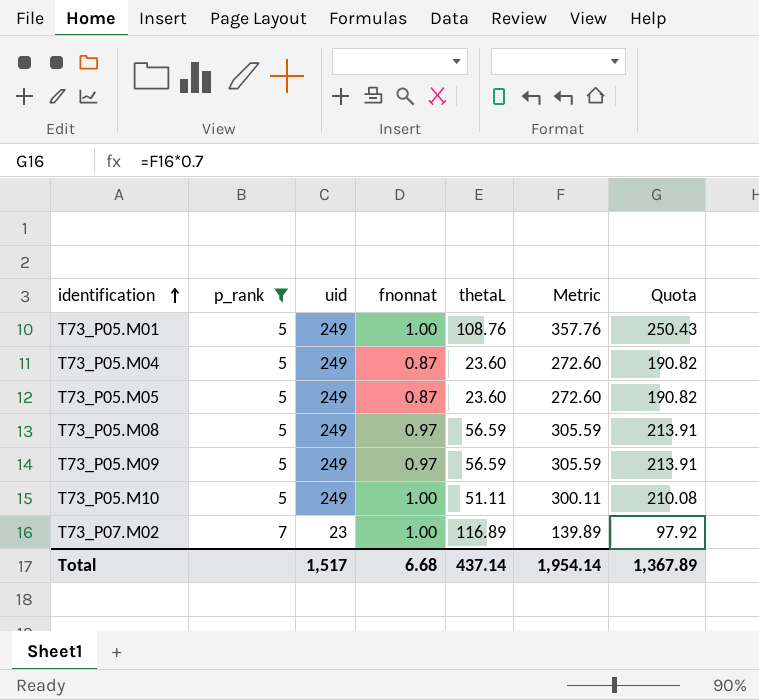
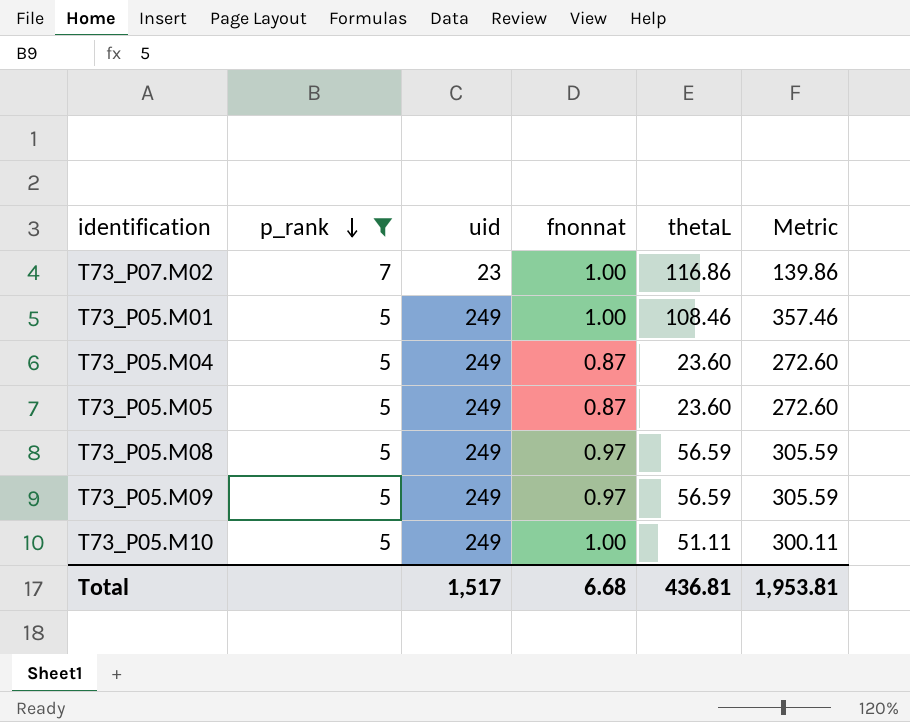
row order: identification ascending -> p_rank descending
column Quota | formula: [Metric] * 0.7 -> none
T73_P07.M02 | thetaL: 116.89 -> 116.86
T73_P07.M02 | Metric: 139.89 -> 139.86
T73_P05.M01 | thetaL: 108.76 -> 108.46
T73_P05.M01 | Metric: 357.76 -> 357.46
Total | thetaL: 437.14 -> 436.81
Total | Metric: 1,954.14 -> 1,953.81

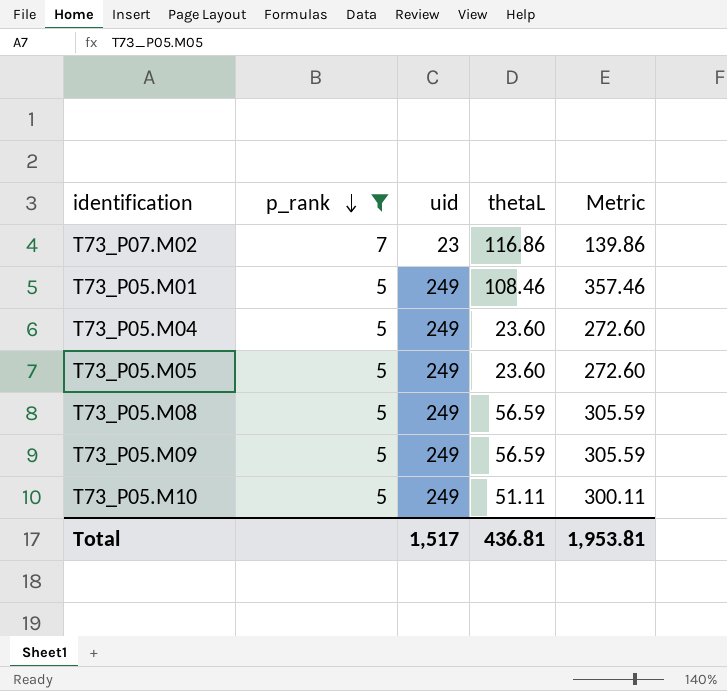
column fnonnat | position: 4 -> none

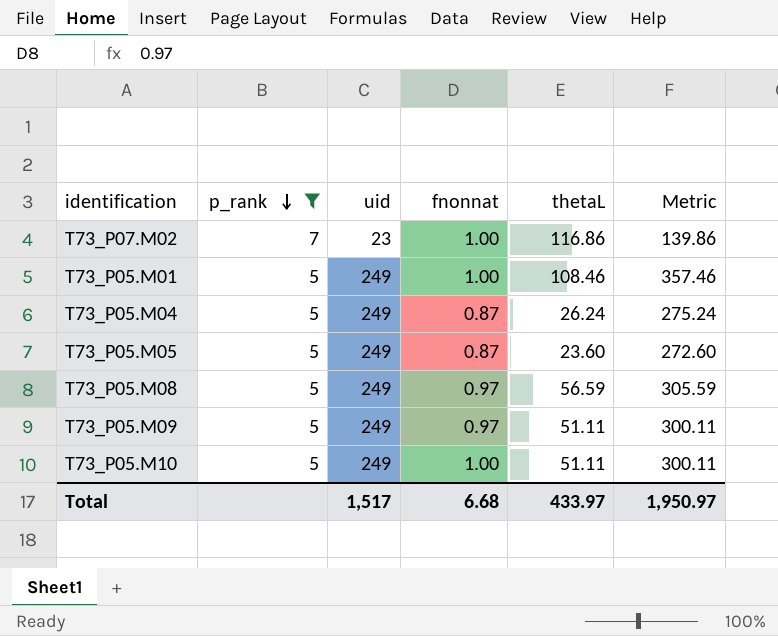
column fnonnat | position: none -> 4
T73_P05.M04 | thetaL: 23.60 -> 26.24
T73_P05.M04 | Metric: 272.60 -> 275.24
T73_P05.M09 | thetaL: 56.59 -> 51.11
T73_P05.M09 | Metric: 305.59 -> 300.11
Total | thetaL: 436.81 -> 433.97
Total | Metric: 1,953.81 -> 1,950.97

